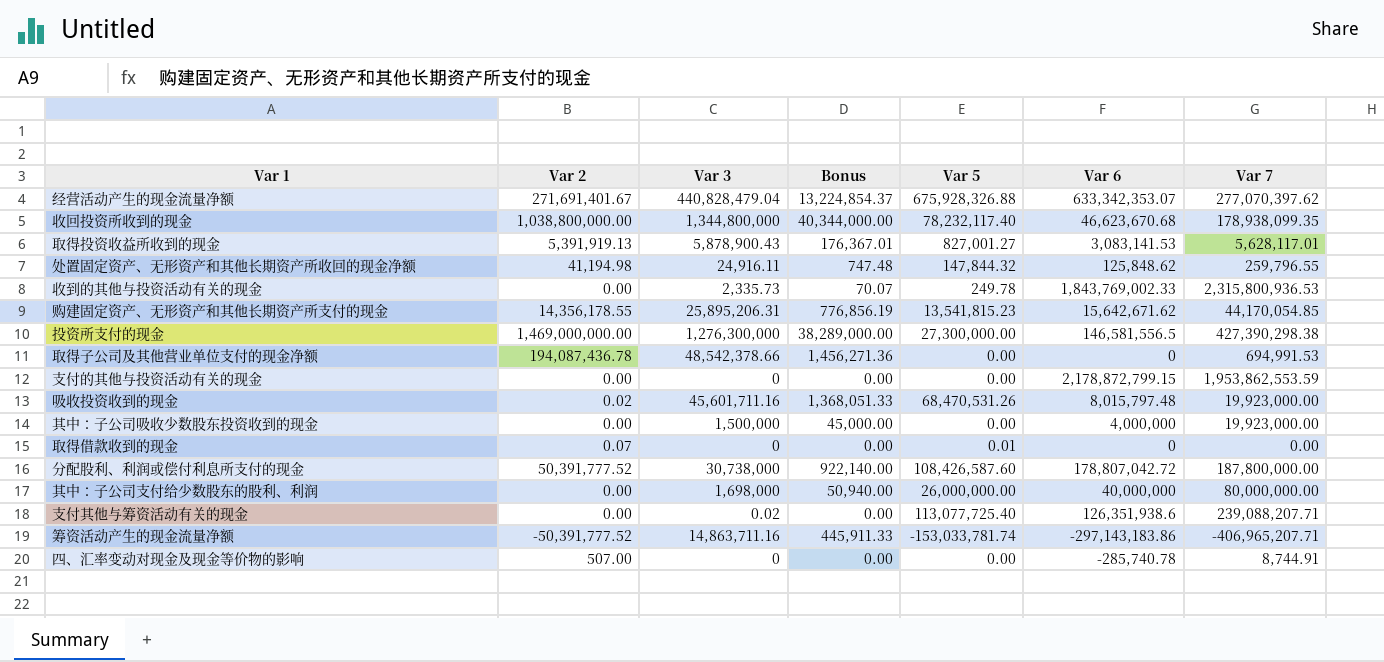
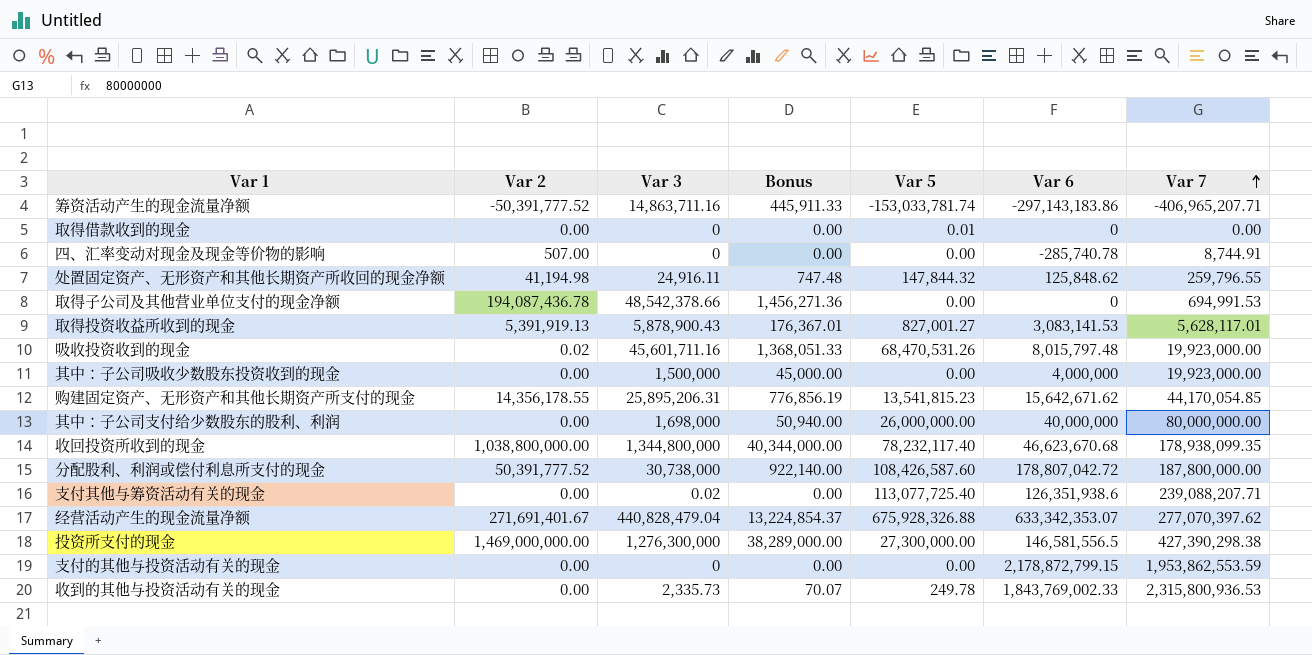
row order: none -> Var 7 ascending
取得借款收到的现金 | Var 2: 0.07 -> 0.00

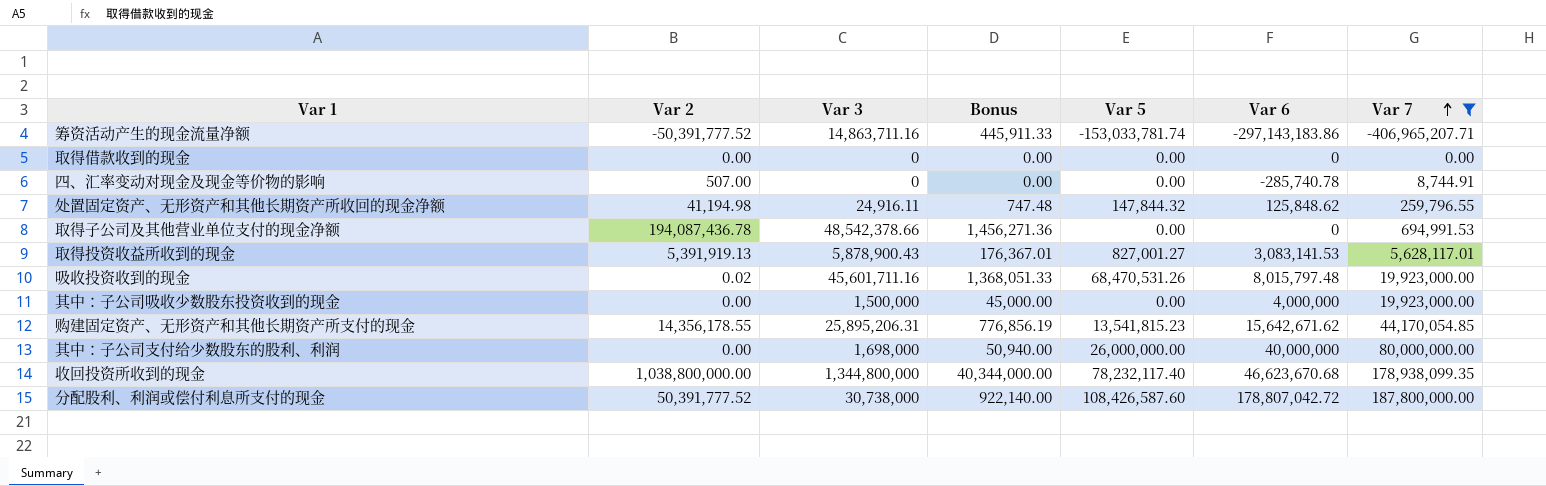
filter: none -> Var 7 <= 187,800,000.00
取得借款收到的现金 | Var 5: 0.01 -> 0.00

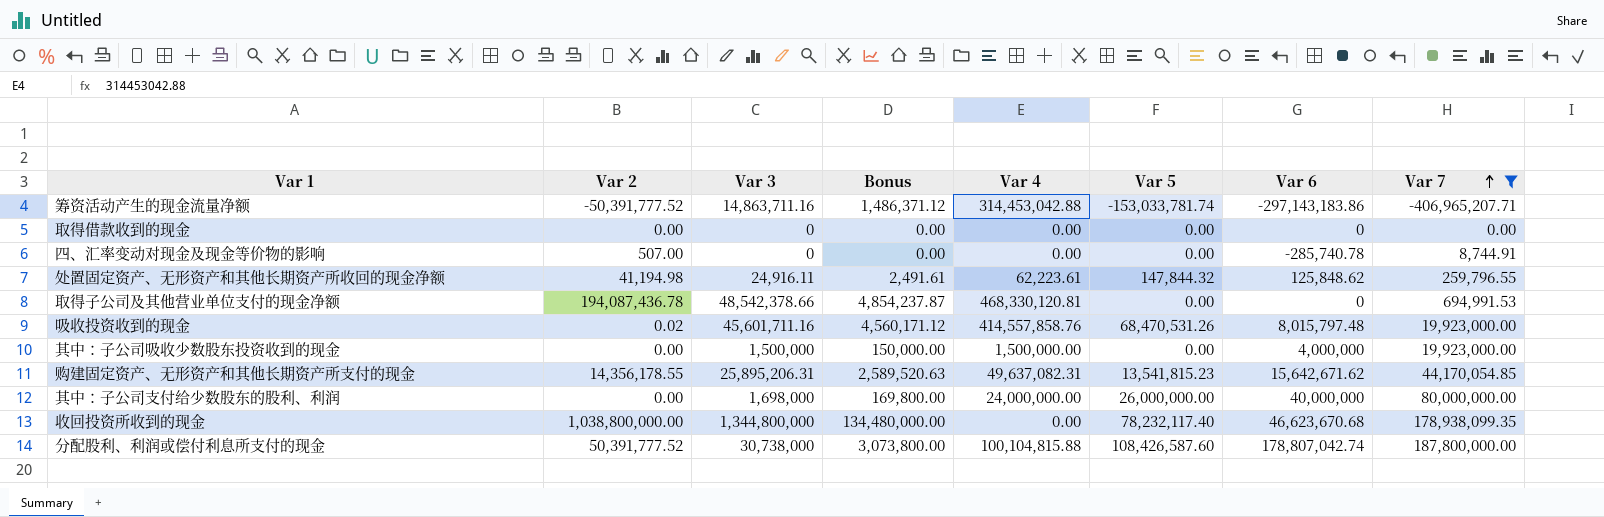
column Bonus | formula: [Var 3] * 0.03 -> [Var 3] * 0.1
column Var 4 | position: none -> 5
row 取得投资收益所收到的现金: 5,391,919.13 | 5,878,900.43 | 176,367.01 | 827,001.27 | 3,083,141.53 | 5,628,117.01 -> none
分配股利、利润或偿付利息所支付的现金 | Var 6: 178,807,042.72 -> 178,807,042.74

